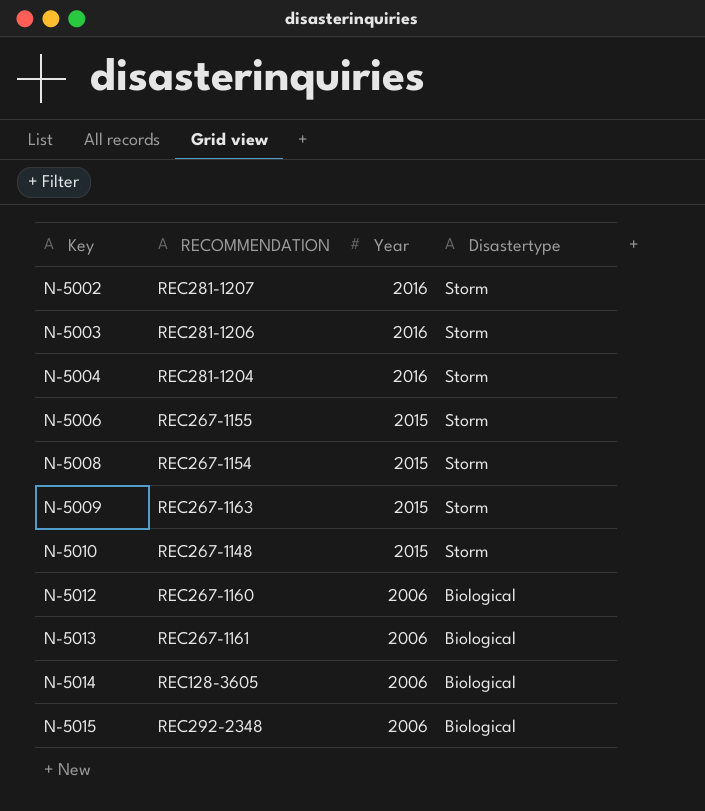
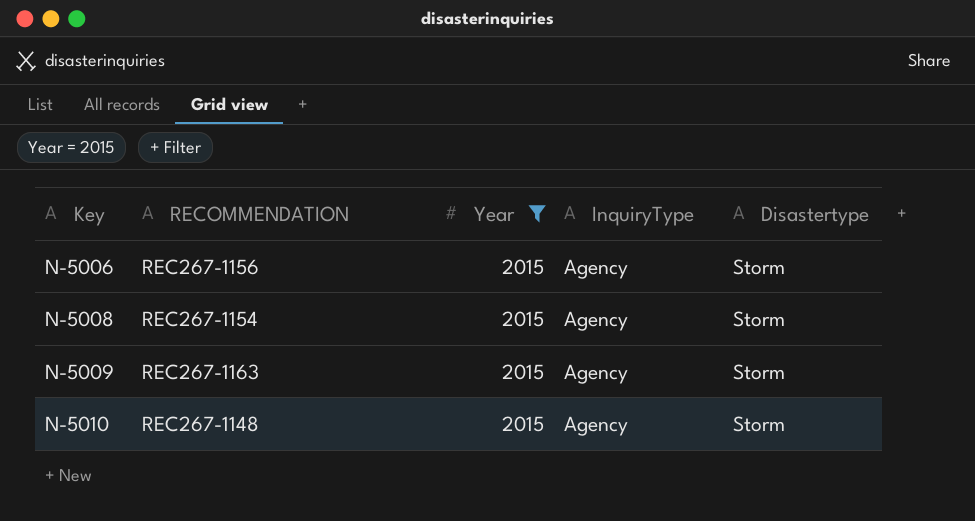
filter: none -> Year = 2015
column InquiryType | position: none -> 4
N-5006 | RECOMMENDATION: REC267-1155 -> REC267-1156

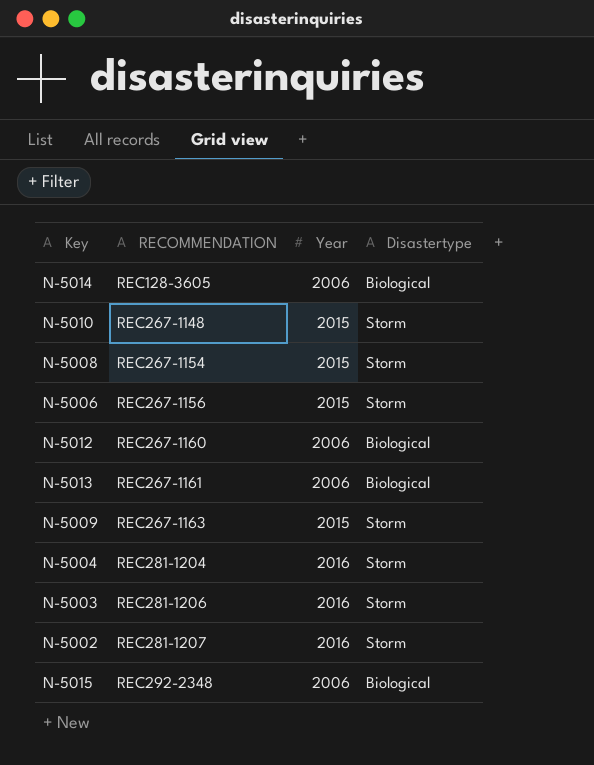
filter: Year = 2015 -> none
row order: Key ascending -> RECOMMENDATION ascending
column InquiryType | position: 4 -> none

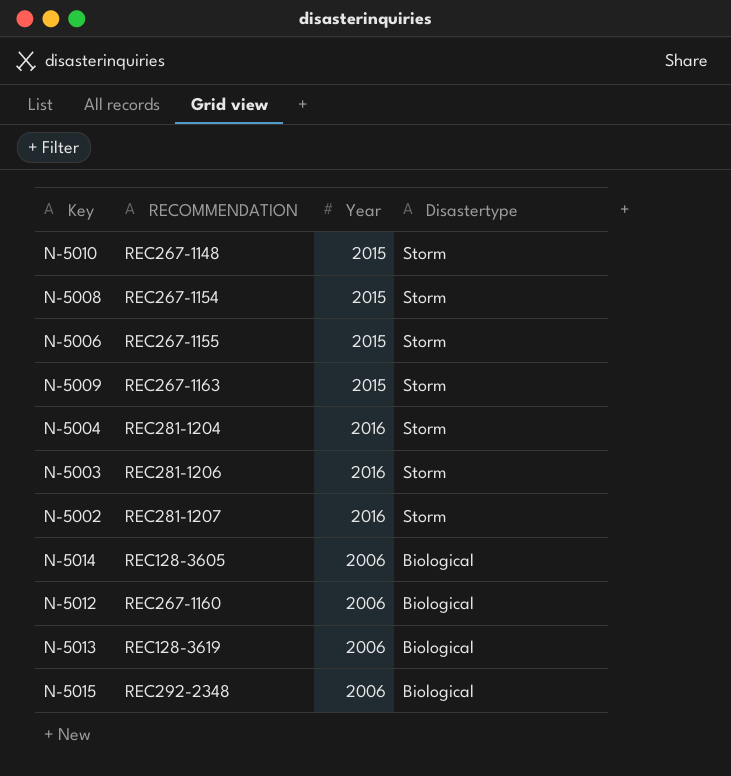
row order: RECOMMENDATION ascending -> Disastertype descending
N-5006 | RECOMMENDATION: REC267-1156 -> REC267-1155
N-5013 | RECOMMENDATION: REC267-1161 -> REC128-3619

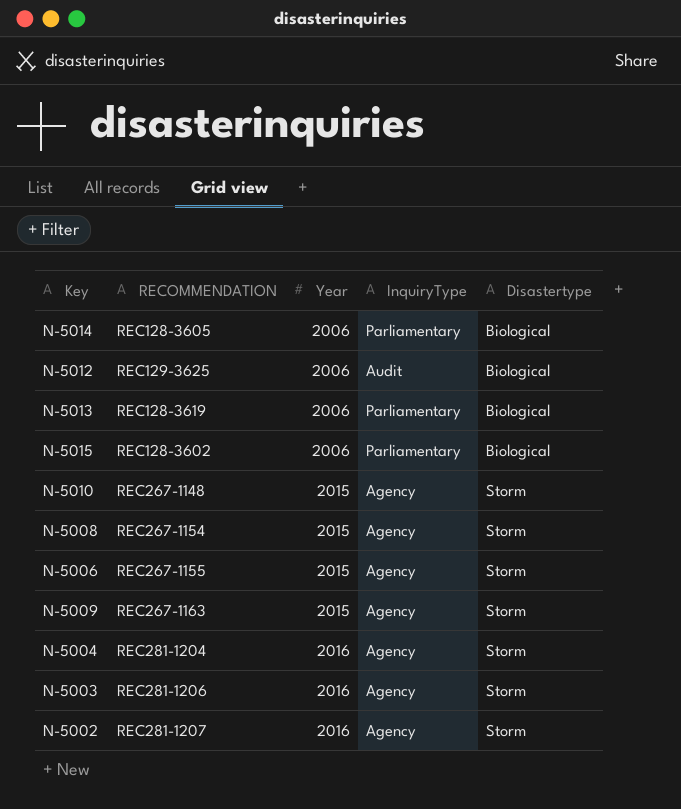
row order: Disastertype descending -> Year ascending
column InquiryType | position: none -> 4
N-5012 | RECOMMENDATION: REC267-1160 -> REC129-3625
N-5015 | RECOMMENDATION: REC292-2348 -> REC128-3602

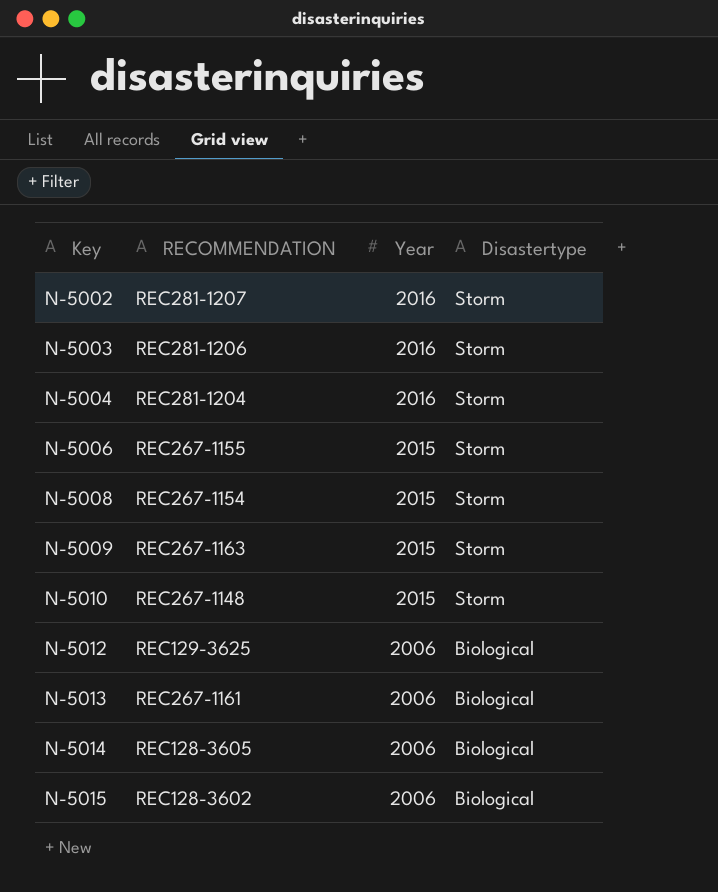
row order: Year ascending -> Key ascending
column InquiryType | position: 4 -> none
N-5013 | RECOMMENDATION: REC128-3619 -> REC267-1161

